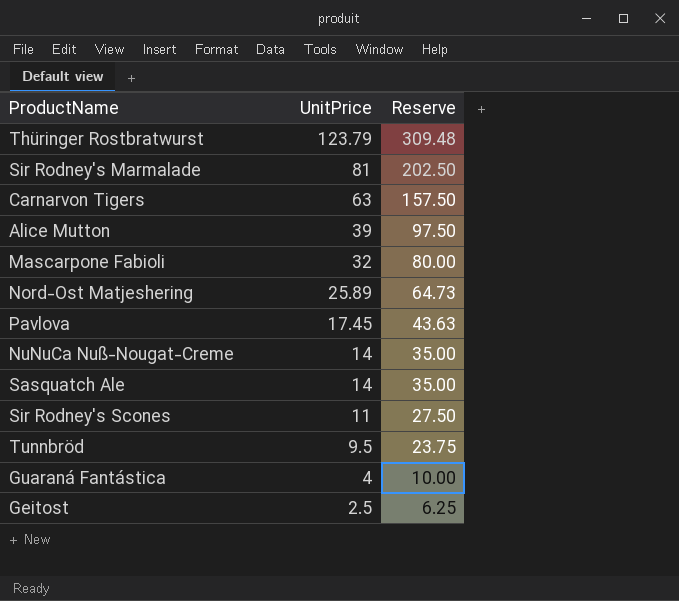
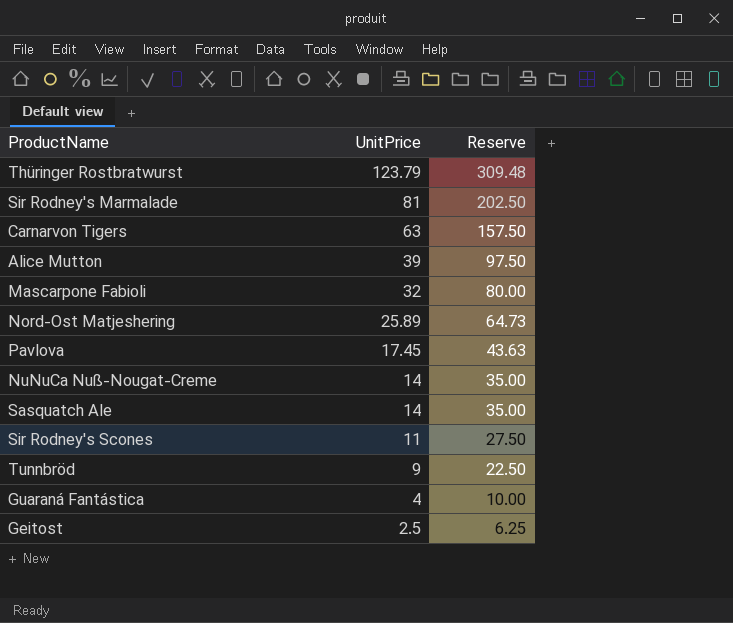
Tunnbröd | UnitPrice: 9.5 -> 9
Tunnbröd | Reserve: 23.75 -> 22.50

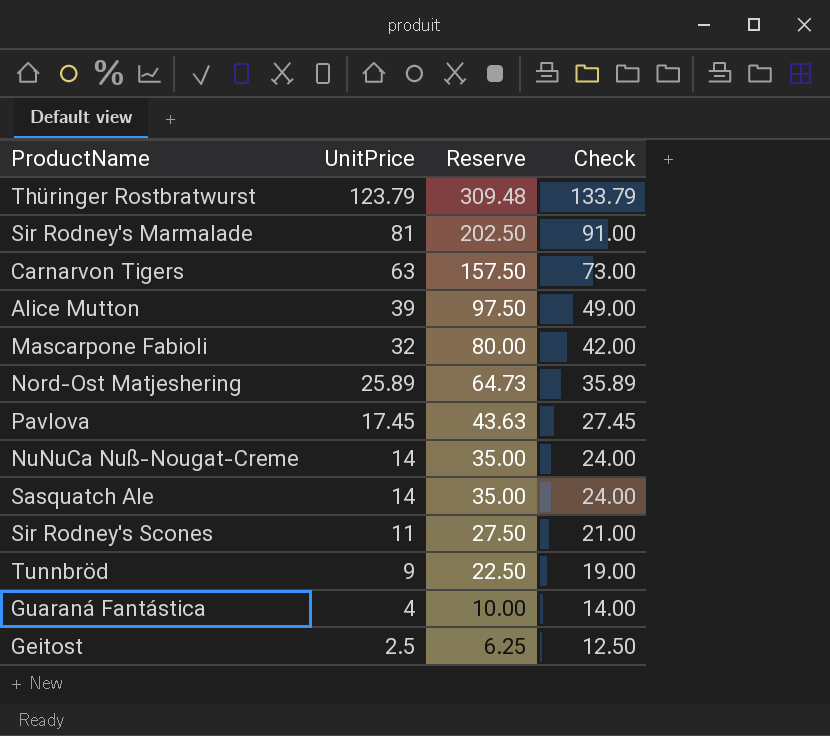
column Check | formula: none -> [UnitPrice] + 10

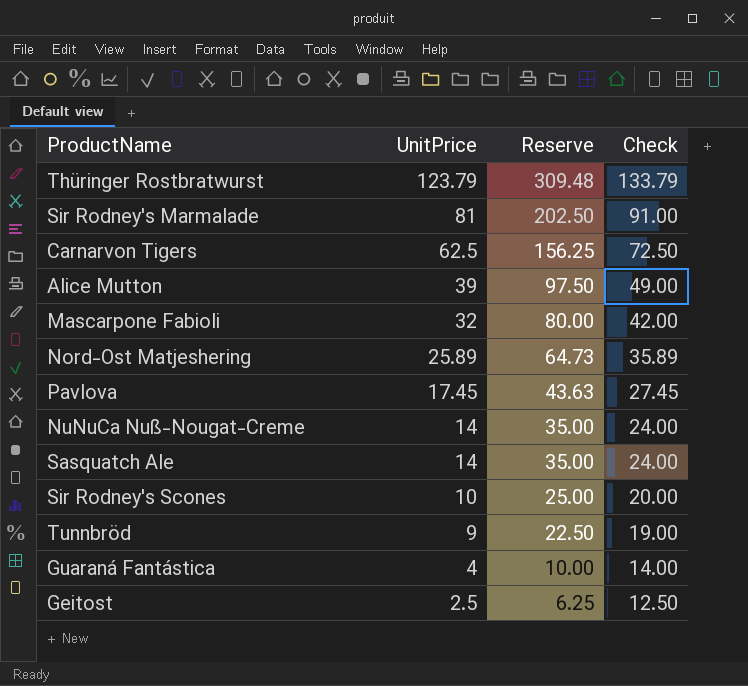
Carnarvon Tigers | UnitPrice: 63 -> 62.5
Carnarvon Tigers | Reserve: 157.50 -> 156.25
Carnarvon Tigers | Check: 73.00 -> 72.50
Sir Rodney's Scones | UnitPrice: 11 -> 10
Sir Rodney's Scones | Reserve: 27.50 -> 25.00
Sir Rodney's Scones | Check: 21.00 -> 20.00

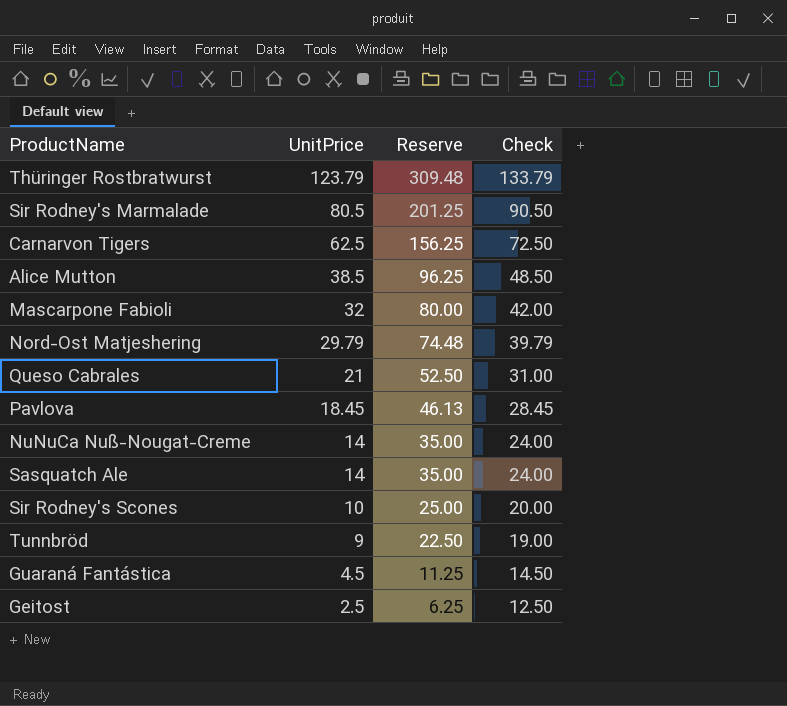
Sir Rodney's Marmalade | UnitPrice: 81 -> 80.5
Sir Rodney's Marmalade | Reserve: 202.50 -> 201.25
Sir Rodney's Marmalade | Check: 91.00 -> 90.50
Alice Mutton | UnitPrice: 39 -> 38.5
Alice Mutton | Reserve: 97.50 -> 96.25
Alice Mutton | Check: 49.00 -> 48.50
Nord-Ost Matjeshering | UnitPrice: 25.89 -> 29.79
Nord-Ost Matjeshering | Reserve: 64.73 -> 74.48
Nord-Ost Matjeshering | Check: 35.89 -> 39.79
row Queso Cabrales: none -> 21 | 52.50 | 31.00
Pavlova | UnitPrice: 17.45 -> 18.45
Pavlova | Reserve: 43.63 -> 46.13
Pavlova | Check: 27.45 -> 28.45
Guaraná Fantástica | UnitPrice: 4 -> 4.5
Guaraná Fantástica | Reserve: 10.00 -> 11.25
Guaraná Fantástica | Check: 14.00 -> 14.50

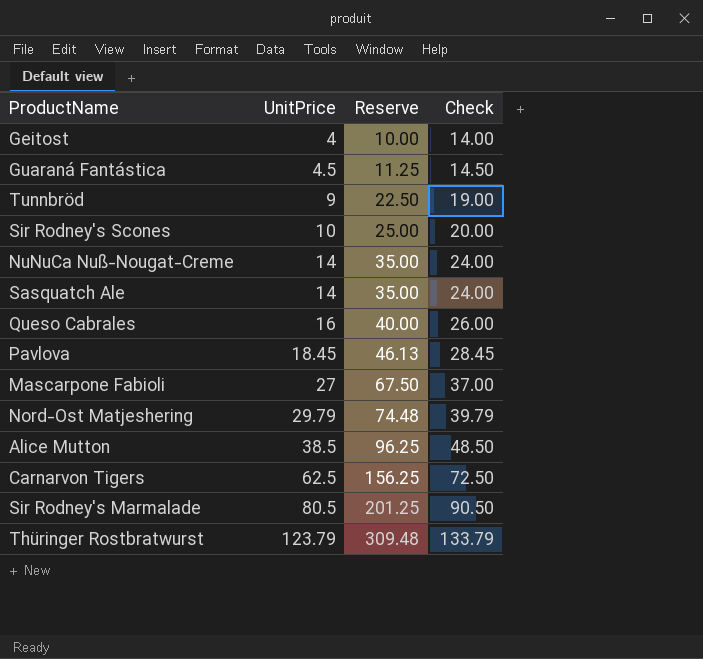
row order: UnitPrice descending -> UnitPrice ascending
Geitost | UnitPrice: 2.5 -> 4
Geitost | Reserve: 6.25 -> 10.00
Geitost | Check: 12.50 -> 14.00
Queso Cabrales | UnitPrice: 21 -> 16
Queso Cabrales | Reserve: 52.50 -> 40.00
Queso Cabrales | Check: 31.00 -> 26.00
Mascarpone Fabioli | UnitPrice: 32 -> 27
Mascarpone Fabioli | Reserve: 80.00 -> 67.50
Mascarpone Fabioli | Check: 42.00 -> 37.00

